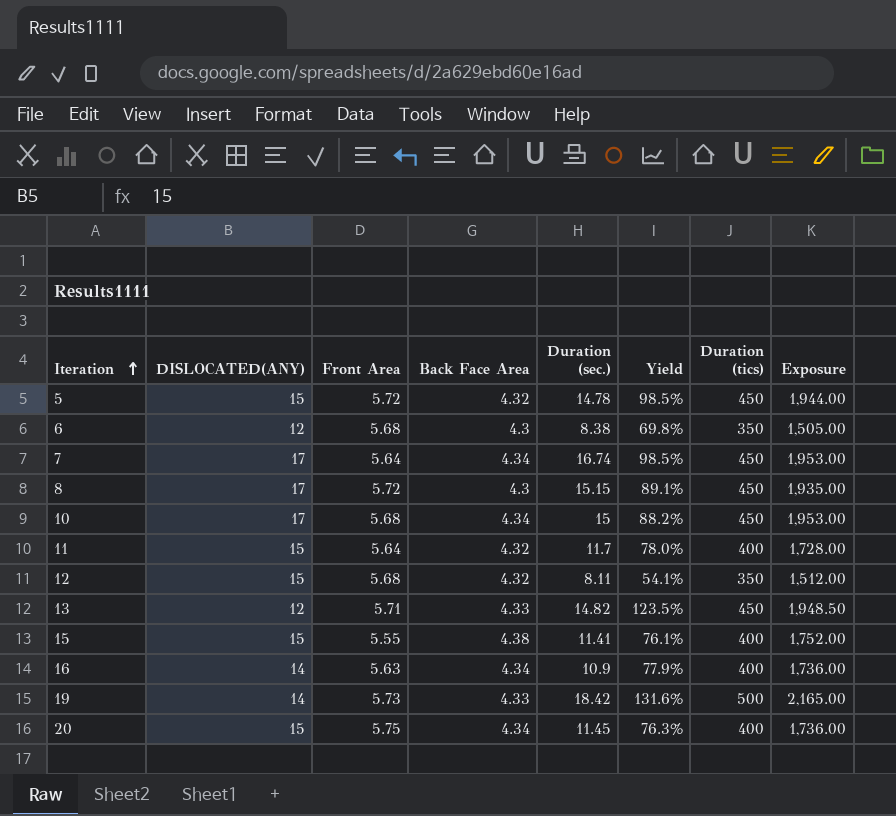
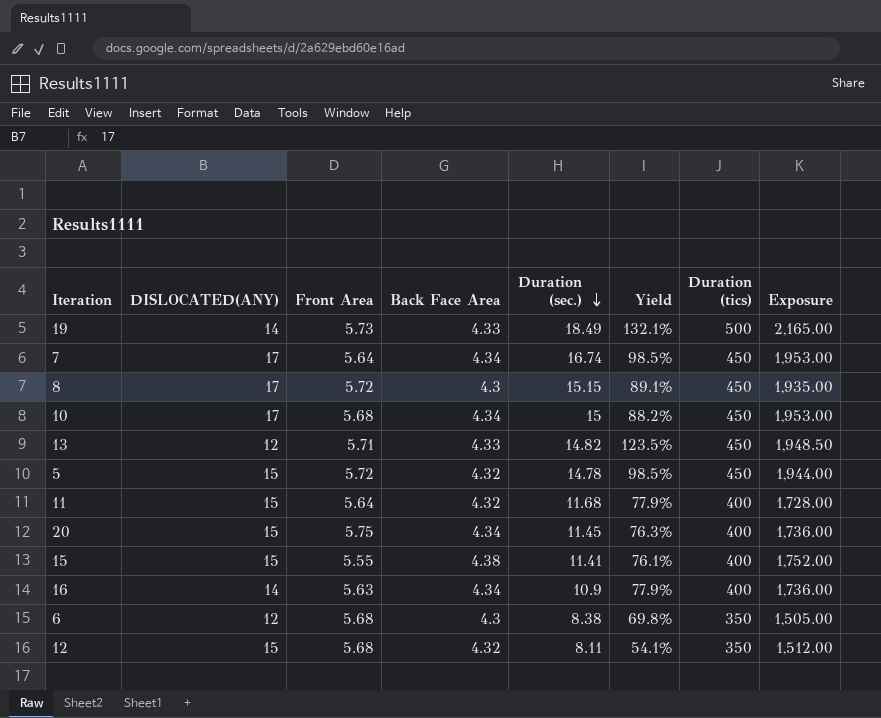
row order: Iteration ascending -> Duration (sec.) descending
19 | Duration (sec.): 18.42 -> 18.49
19 | Yield: 131.6% -> 132.1%
11 | Duration (sec.): 11.7 -> 11.68
11 | Yield: 78.0% -> 77.9%

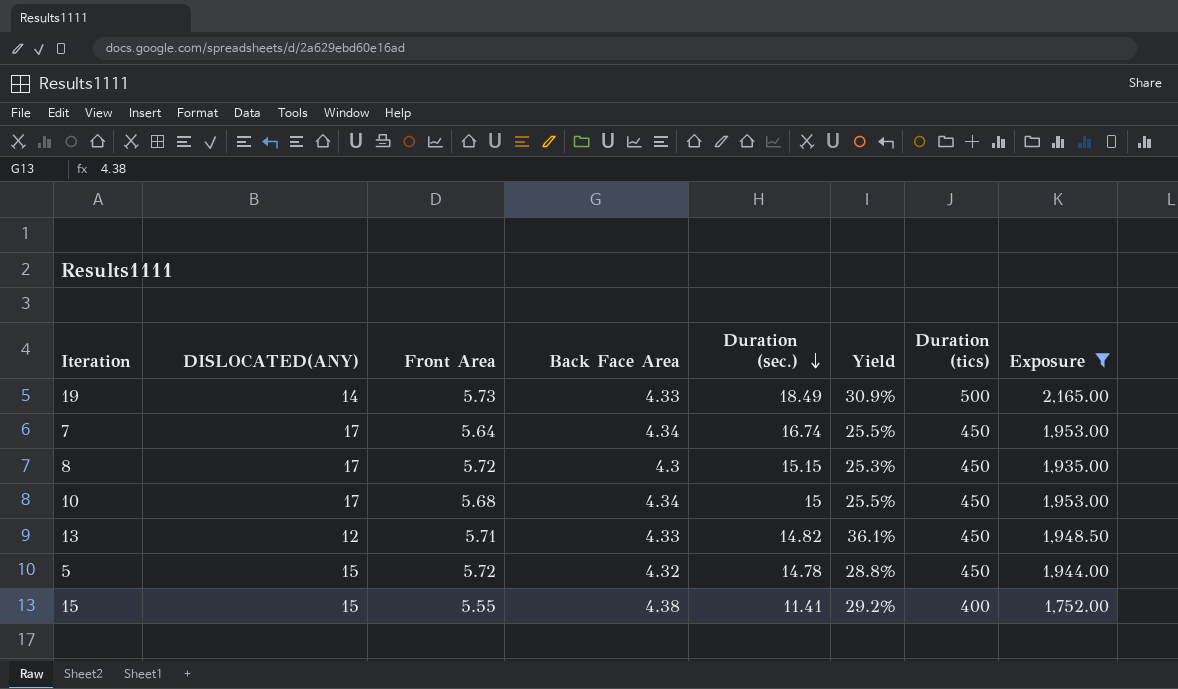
filter: none -> Exposure >= 1,752.00
column Yield | formula: [Duration (sec.)] / [DISLOCATED(ANY)] -> [Back Face Area] / [DISLOCATED(ANY)]

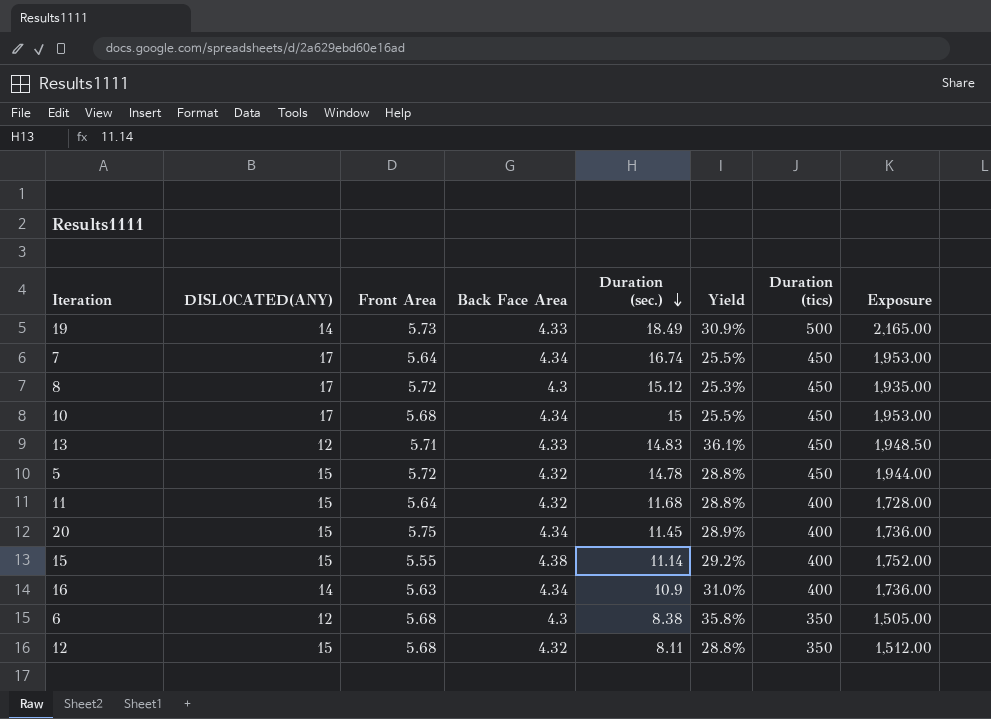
filter: Exposure >= 1,752.00 -> none
8 | Duration (sec.): 15.15 -> 15.12
13 | Duration (sec.): 14.82 -> 14.83
15 | Duration (sec.): 11.41 -> 11.14

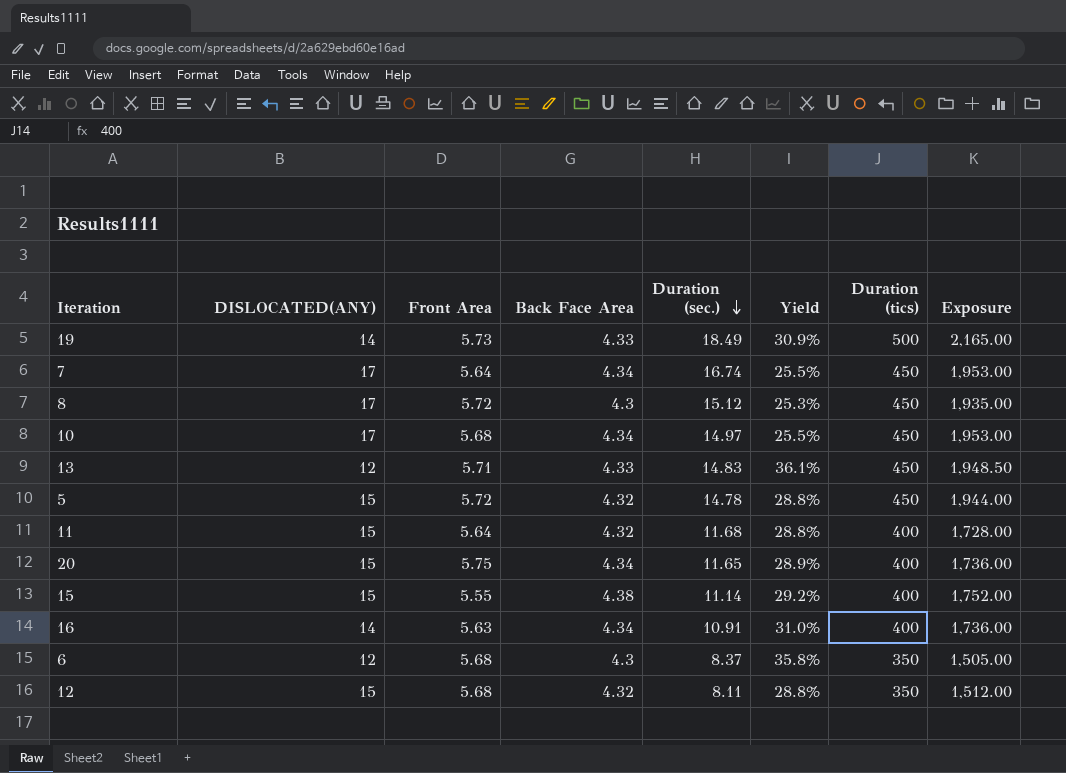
10 | Duration (sec.): 15 -> 14.97
20 | Duration (sec.): 11.45 -> 11.65
16 | Duration (sec.): 10.9 -> 10.91
6 | Duration (sec.): 8.38 -> 8.37

